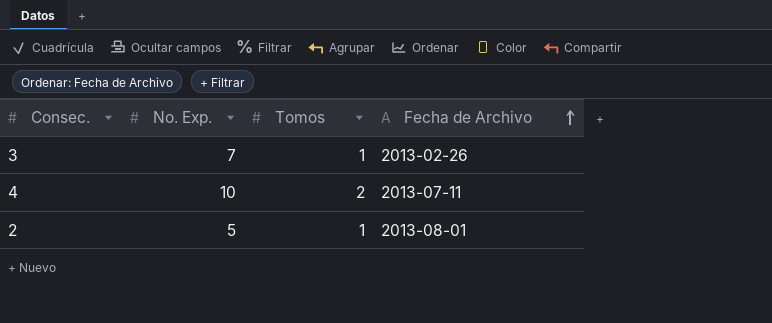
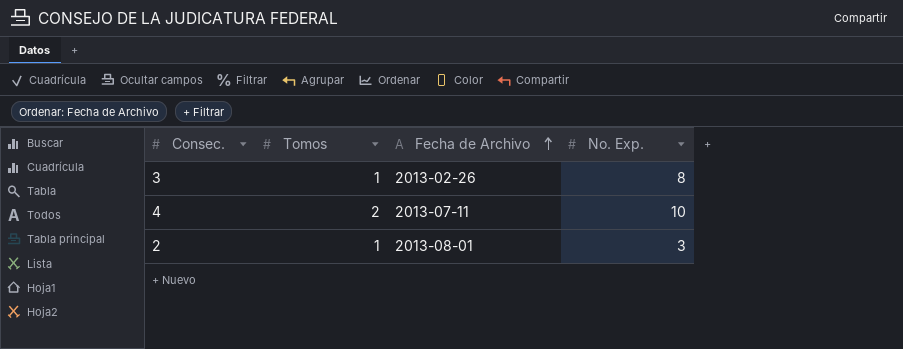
column No. Exp. | position: 2 -> 4
3 | No. Exp.: 7 -> 8
2 | No. Exp.: 5 -> 3

